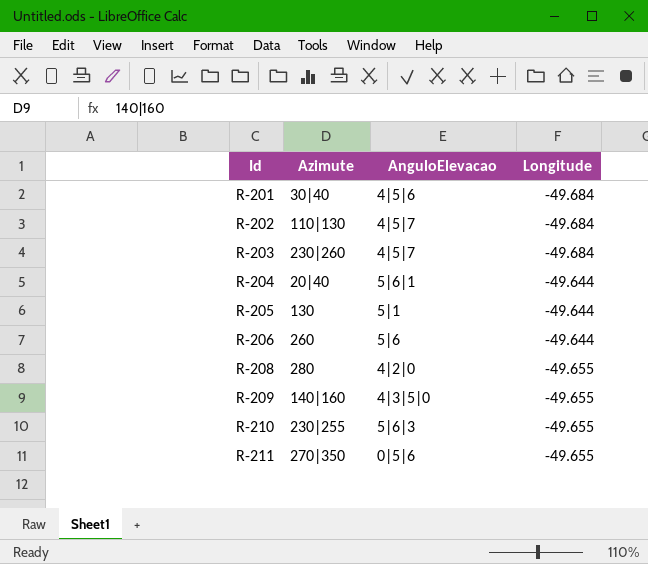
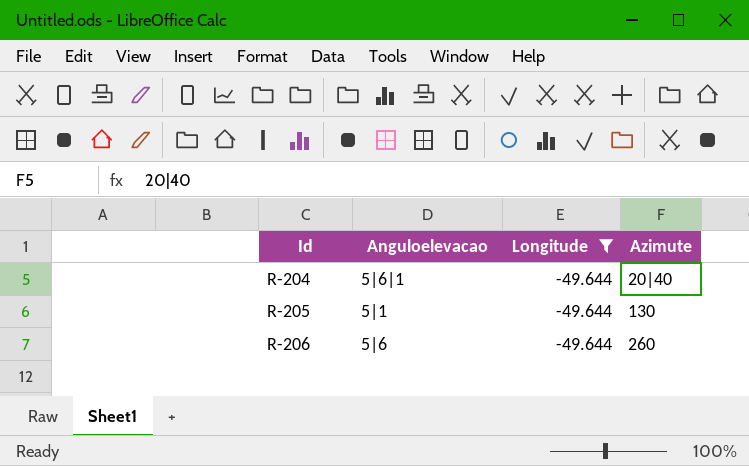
filter: none -> Longitude = -49.644
column name: AnguloElevacao -> Anguloelevacao
column Azimute | position: 2 -> 4

